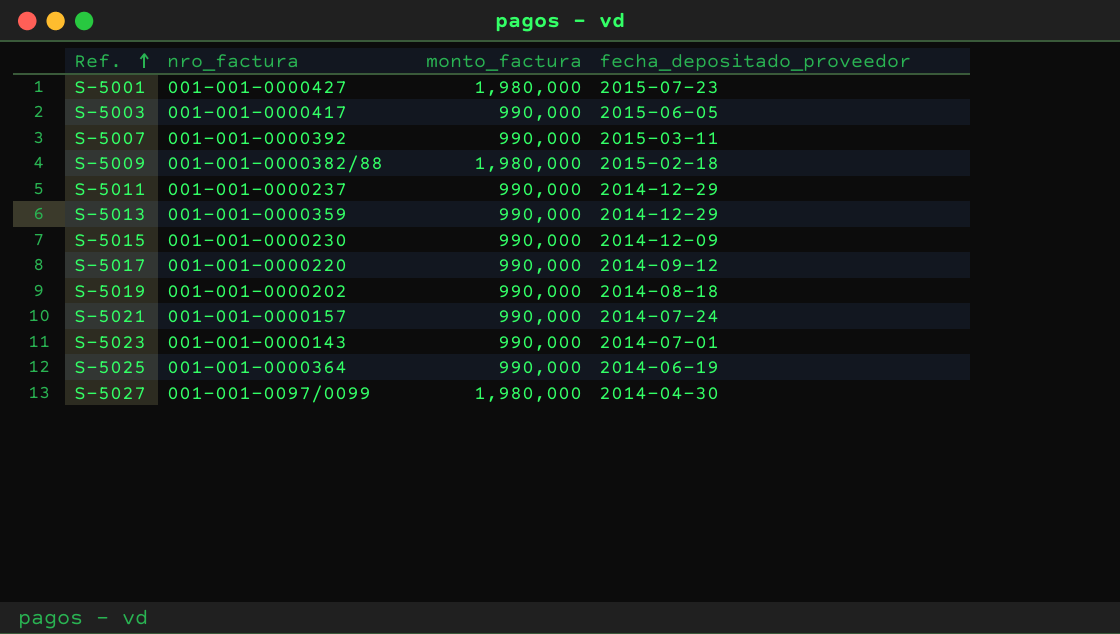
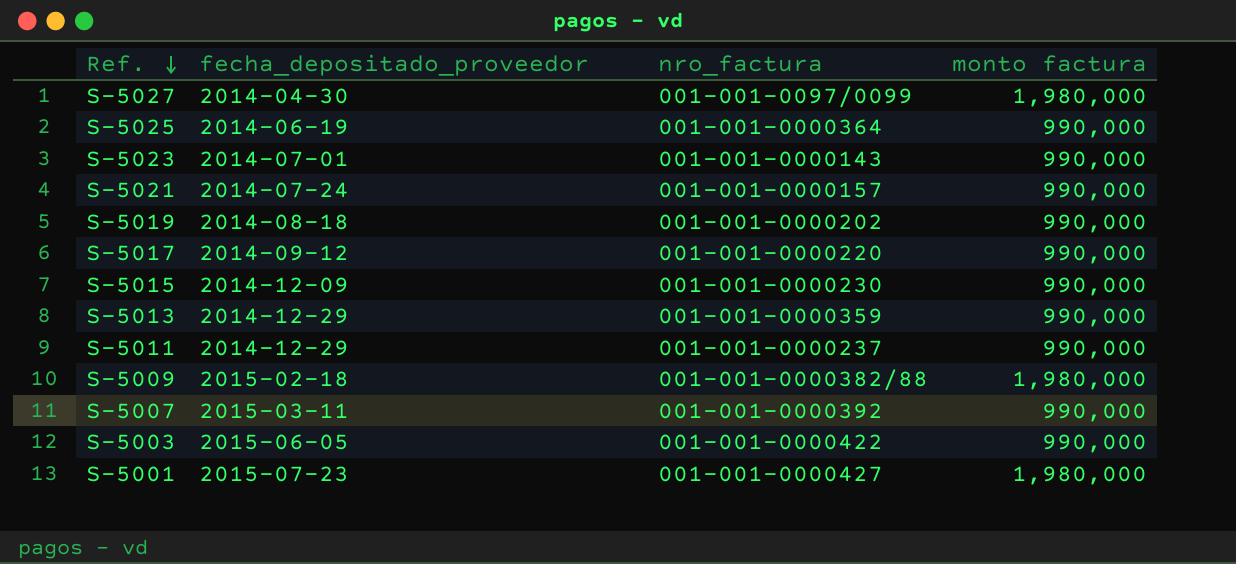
row order: Ref. ascending -> Ref. descending
column fecha_depositado_proveedor | position: 4 -> 2
column name: monto_factura -> monto factura
S-5003 | nro_factura: 001-001-0000417 -> 001-001-0000422

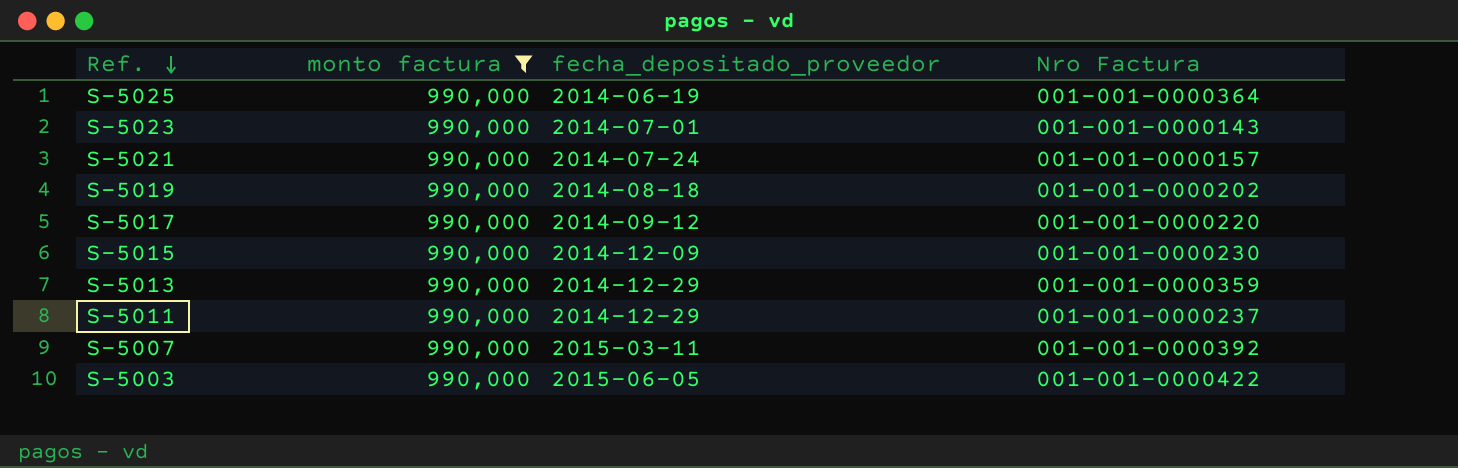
filter: none -> monto factura = 990,000
column monto factura | position: 4 -> 2
column name: nro_factura -> Nro Factura

